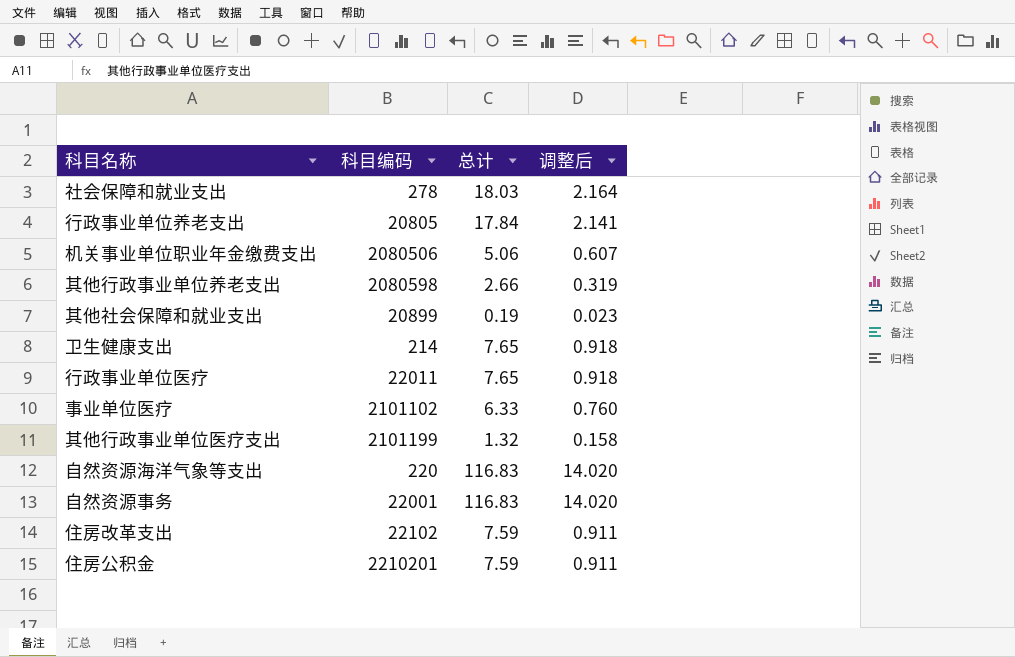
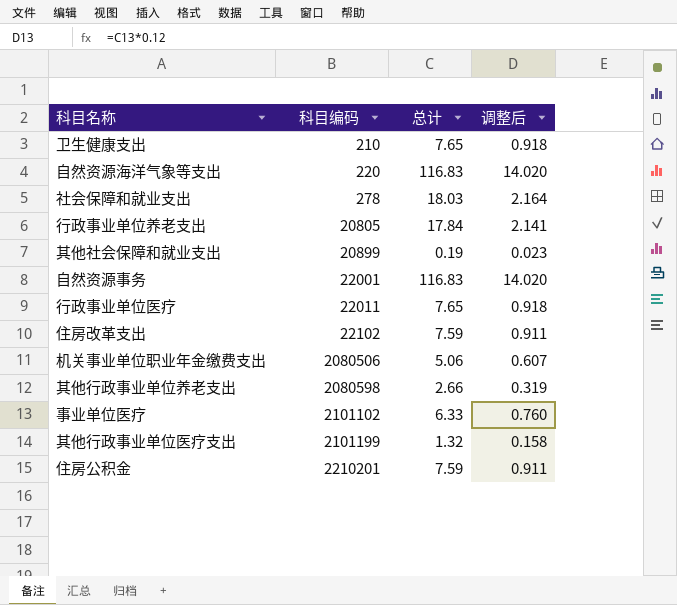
row order: none -> 科目编码 ascending
卫生健康支出 | 科目编码: 214 -> 210

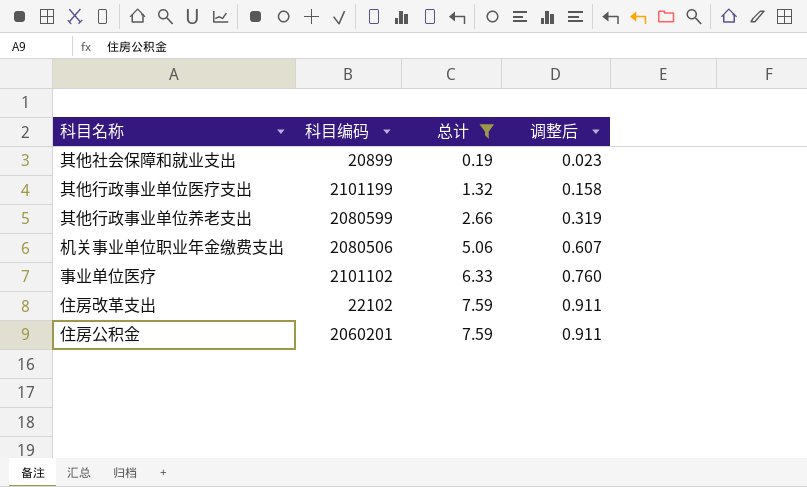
filter: none -> 总计 <= 7.59
row order: 科目编码 ascending -> 总计 ascending
其他行政事业单位养老支出 | 科目编码: 2080598 -> 2080599
住房公积金 | 科目编码: 2210201 -> 2060201

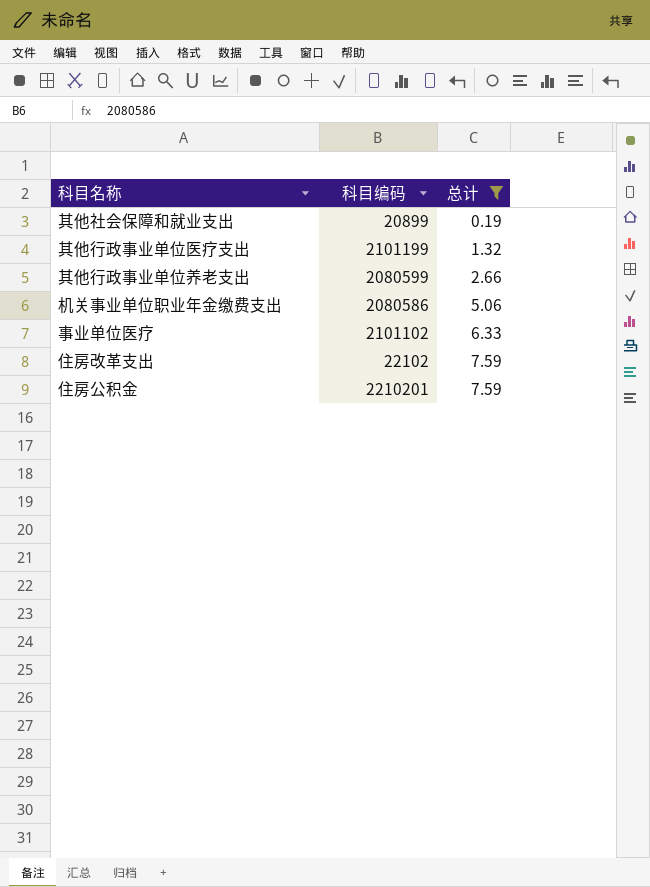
column 调整后 | formula: [总计] * 0.12 -> none
机关事业单位职业年金缴费支出 | 科目编码: 2080506 -> 2080586
住房公积金 | 科目编码: 2060201 -> 2210201

